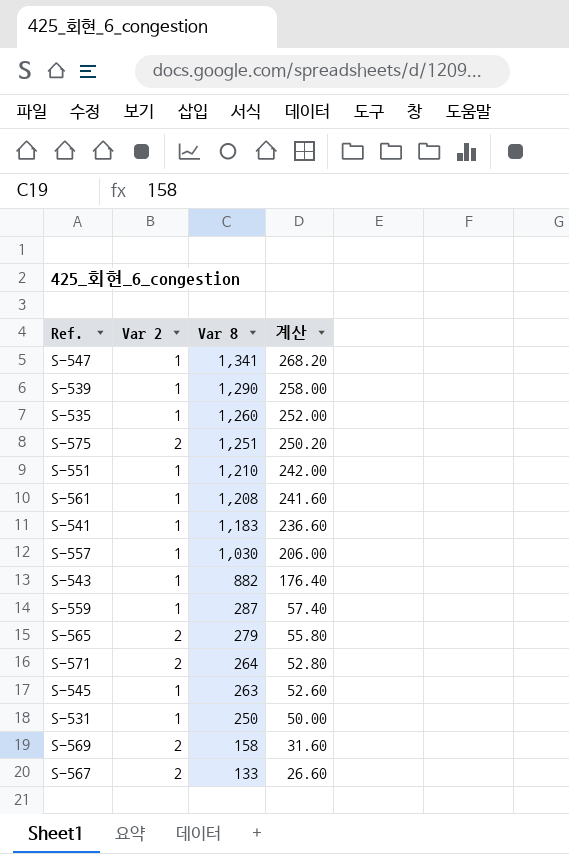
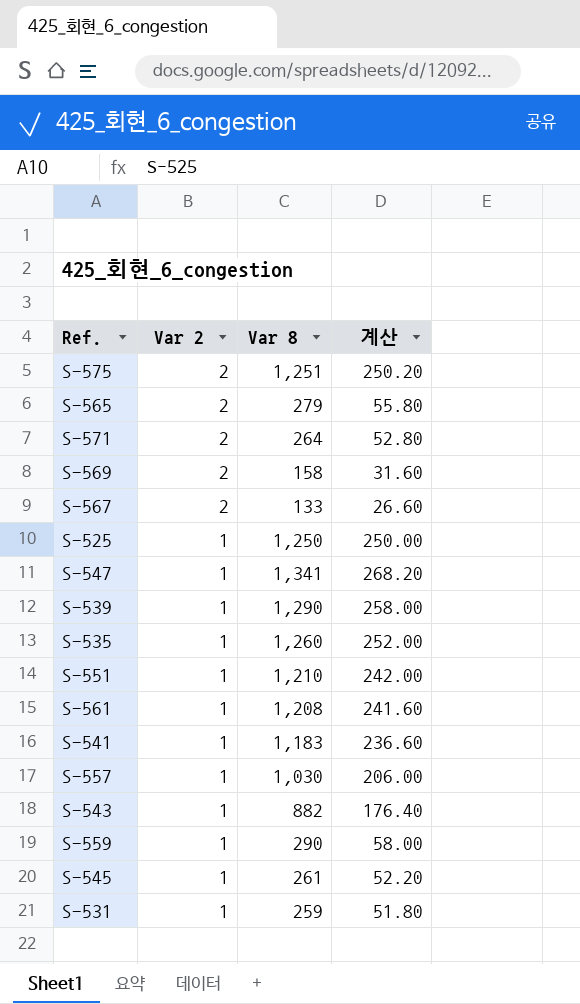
row order: Var 8 descending -> Var 2 descending
row S-525: none -> 1 | 1,250 | 250.00
S-559 | Var 8: 287 -> 290
S-559 | 계산: 57.40 -> 58.00
S-545 | Var 8: 263 -> 261
S-545 | 계산: 52.60 -> 52.20
S-531 | Var 8: 250 -> 259
S-531 | 계산: 50.00 -> 51.80

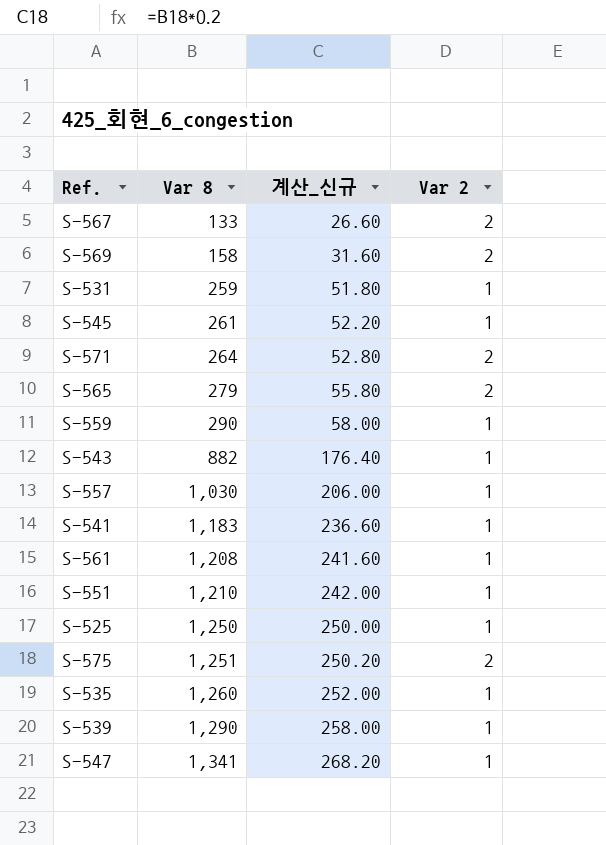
row order: Var 2 descending -> Var 8 ascending
column name: 계산 -> 계산_신규
column Var 2 | position: 2 -> 4

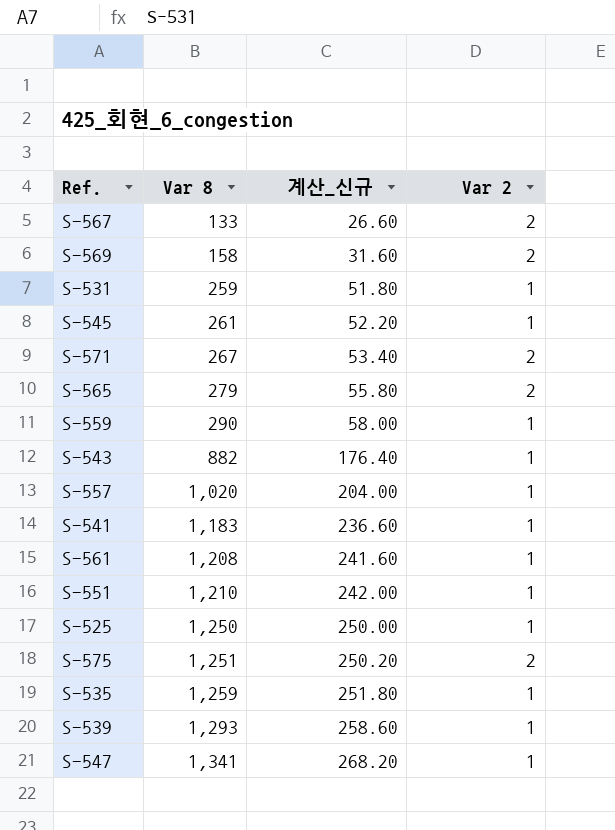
S-571 | Var 8: 264 -> 267
S-571 | 계산_신규: 52.80 -> 53.40
S-557 | Var 8: 1,030 -> 1,020
S-557 | 계산_신규: 206.00 -> 204.00
S-535 | Var 8: 1,260 -> 1,259
S-535 | 계산_신규: 252.00 -> 251.80
S-539 | Var 8: 1,290 -> 1,293
S-539 | 계산_신규: 258.00 -> 258.60

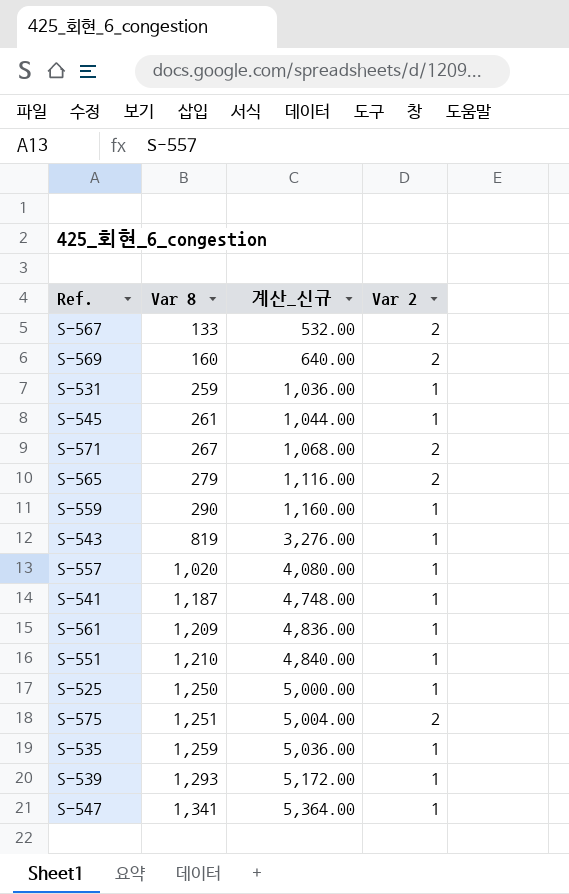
column 계산_신규 | formula: [Var 8] * 0.2 -> [Var 8] * 4
S-569 | Var 8: 158 -> 160
S-543 | Var 8: 882 -> 819
S-541 | Var 8: 1,183 -> 1,187
S-561 | Var 8: 1,208 -> 1,209

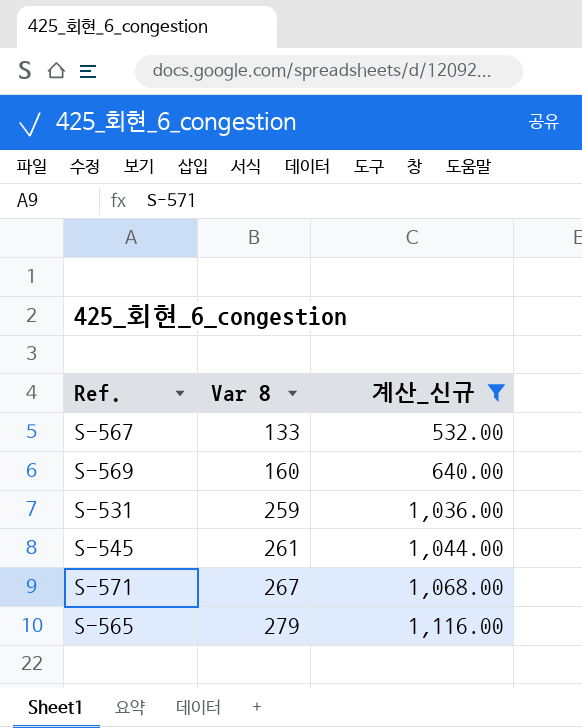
filter: none -> 계산_신규 <= 1,116.00
column Var 2 | position: 4 -> none

